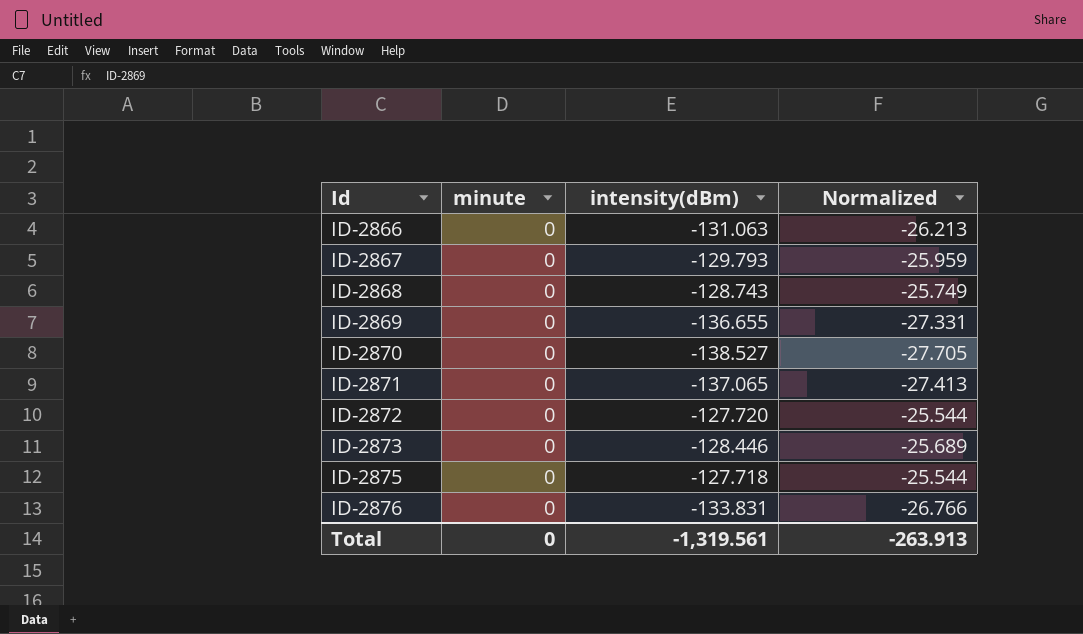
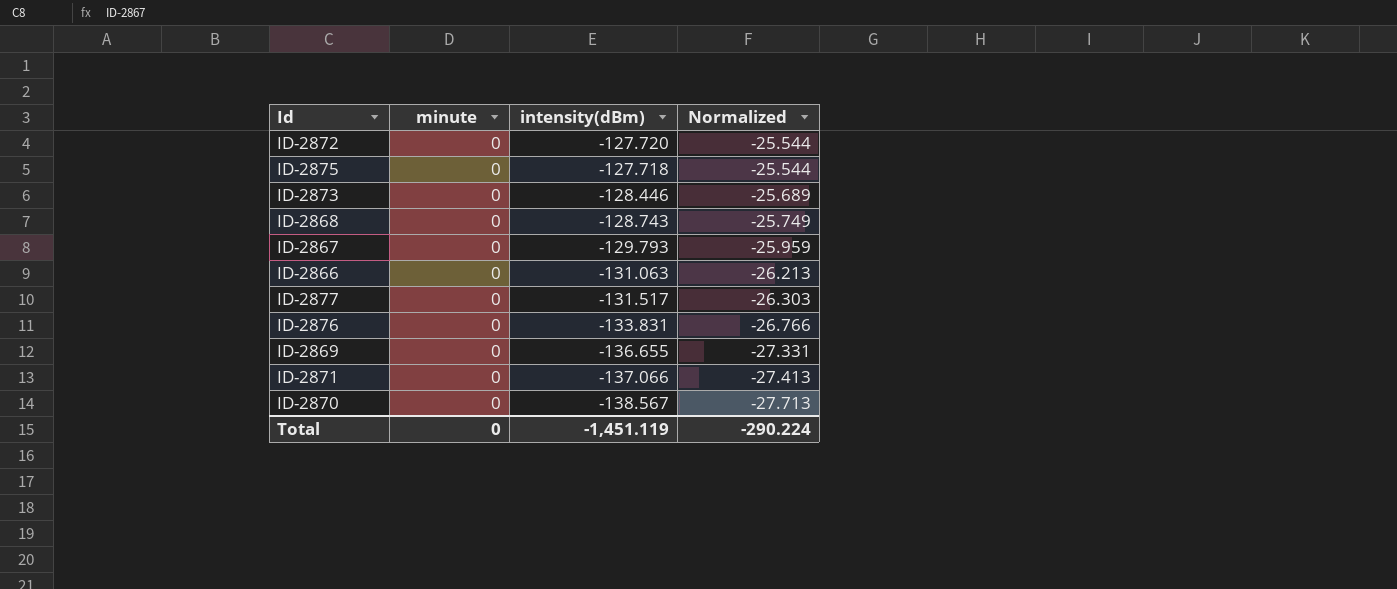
row order: Id ascending -> Normalized descending
row ID-2877: none -> 0 | -131.517 | -26.303
ID-2871 | intensity(dBm): -137.065 -> -137.066
ID-2870 | intensity(dBm): -138.527 -> -138.567
ID-2870 | Normalized: -27.705 -> -27.713
Total | intensity(dBm): -1,319.561 -> -1,451.119
Total | Normalized: -263.913 -> -290.224

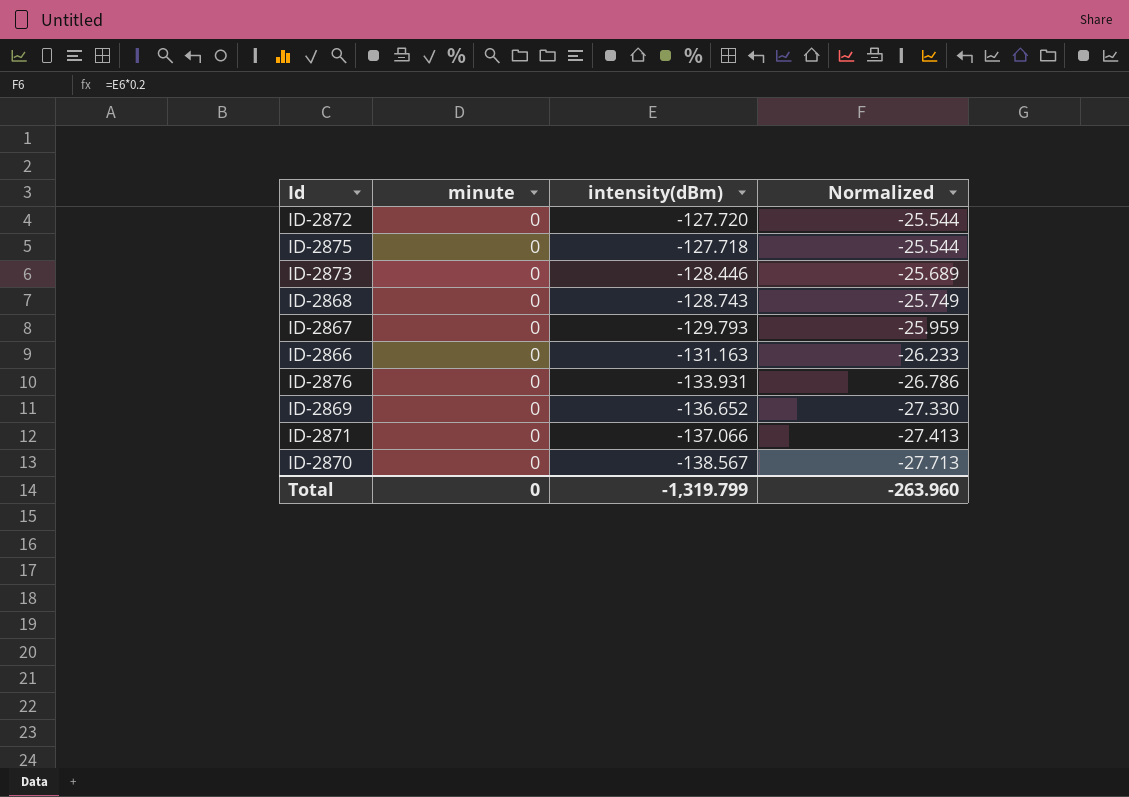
row ID-2877: 0 | -131.517 | -26.303 -> none
ID-2866 | intensity(dBm): -131.063 -> -131.163
ID-2866 | Normalized: -26.213 -> -26.233
ID-2876 | intensity(dBm): -133.831 -> -133.931
ID-2876 | Normalized: -26.766 -> -26.786
ID-2869 | intensity(dBm): -136.655 -> -136.652
ID-2869 | Normalized: -27.331 -> -27.330
Total | intensity(dBm): -1,451.119 -> -1,319.799
Total | Normalized: -290.224 -> -263.960

